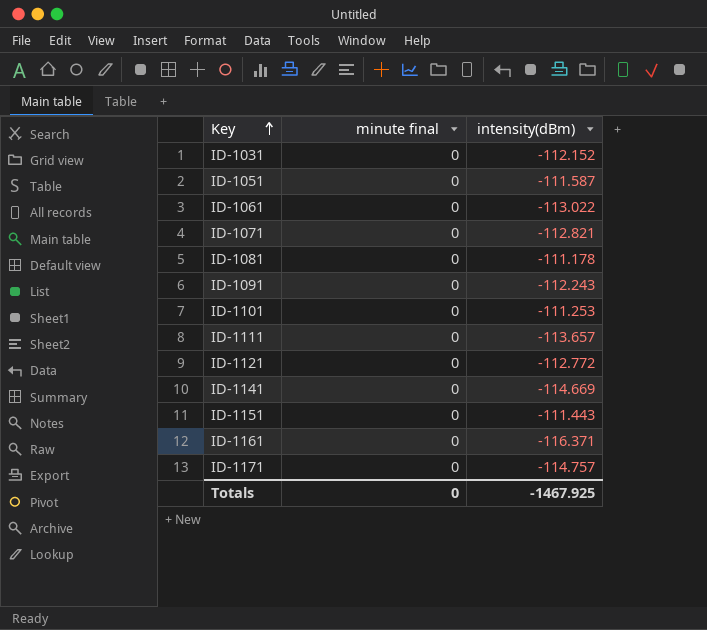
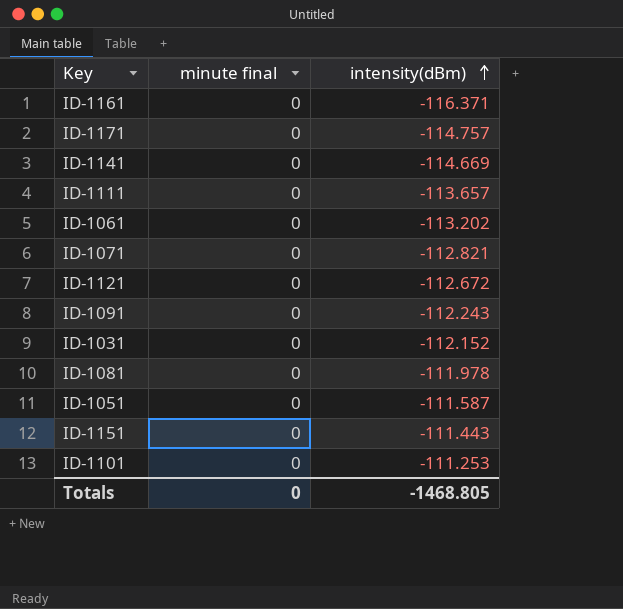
row order: Key ascending -> intensity(dBm) ascending
ID-1061 | intensity(dBm): -113.022 -> -113.202
ID-1121 | intensity(dBm): -112.772 -> -112.672
ID-1081 | intensity(dBm): -111.178 -> -111.978
Totals | intensity(dBm): -1467.925 -> -1468.805

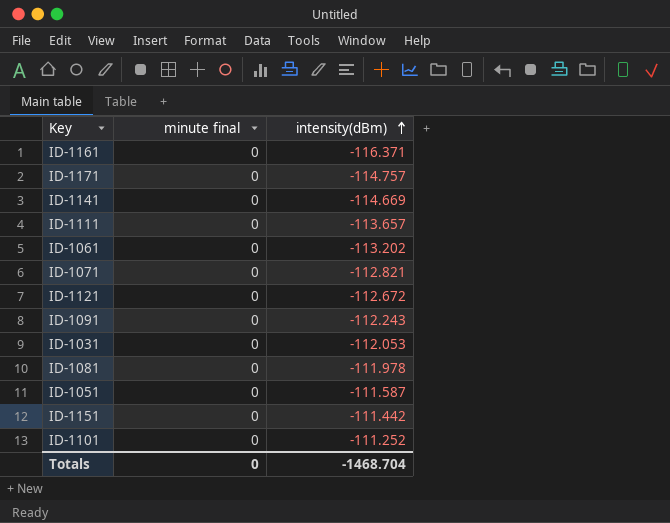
ID-1031 | intensity(dBm): -112.152 -> -112.053
ID-1151 | intensity(dBm): -111.443 -> -111.442
ID-1101 | intensity(dBm): -111.253 -> -111.252
Totals | intensity(dBm): -1468.805 -> -1468.704

